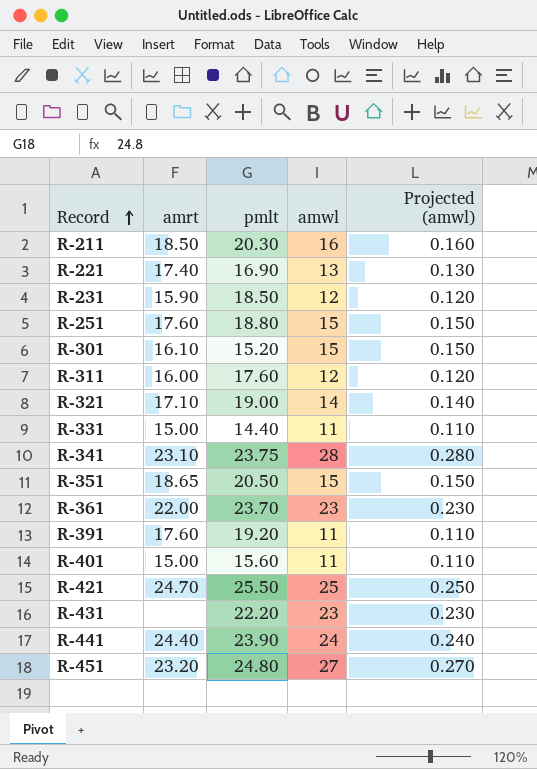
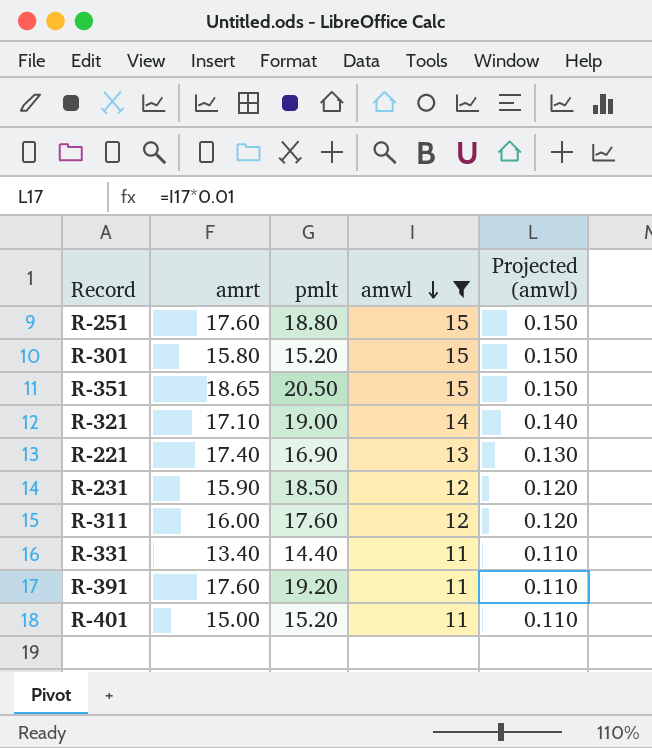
filter: none -> amwl <= 15
row order: Record ascending -> amwl descending
R-301 | amrt: 16.10 -> 15.80
R-331 | amrt: 15.00 -> 13.40
R-401 | pmlt: 15.60 -> 15.20

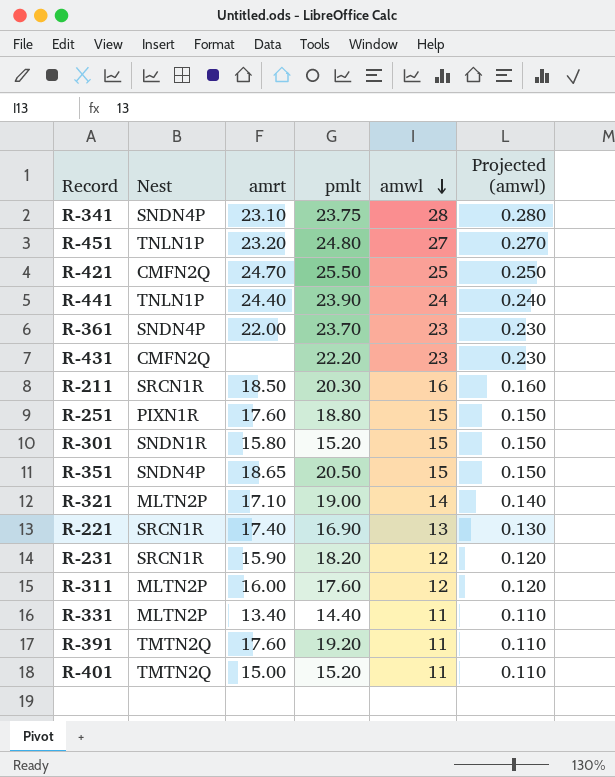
filter: amwl <= 15 -> none
column Nest | position: none -> 2
R-231 | pmlt: 18.50 -> 18.20

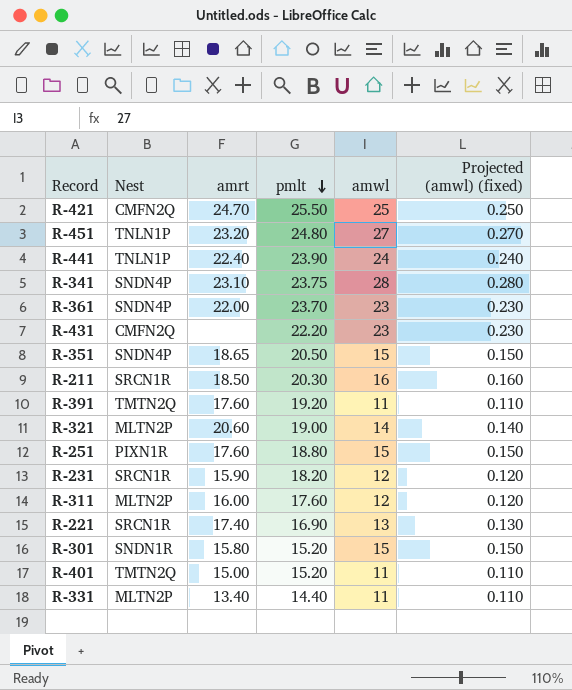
row order: amwl descending -> pmlt descending
column name: Projected (amwl) -> Projected (amwl) (fixed)
R-441 | amrt: 24.40 -> 22.40
R-321 | amrt: 17.10 -> 20.60

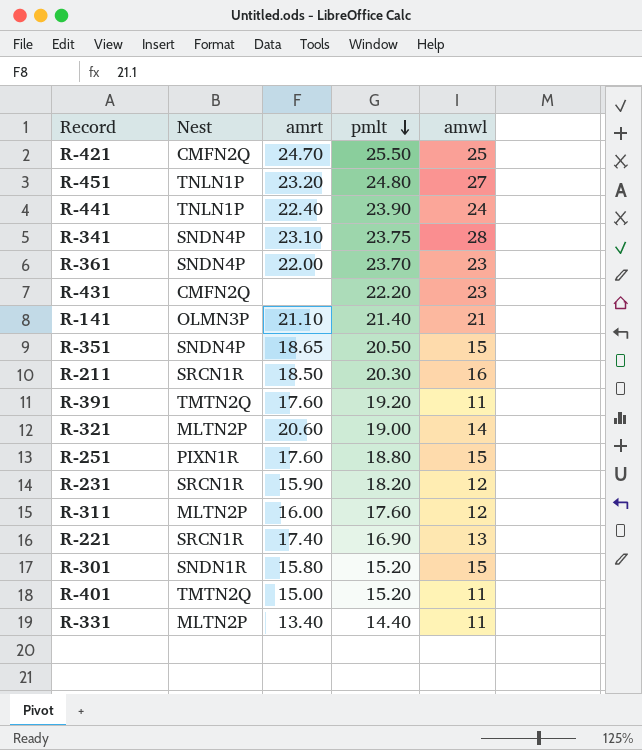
column Projected (amwl) (fixed) | formula: [amwl] * 0.01 -> none
row R-141: none -> OLMN3P | 21.10 | 21.40 | 21

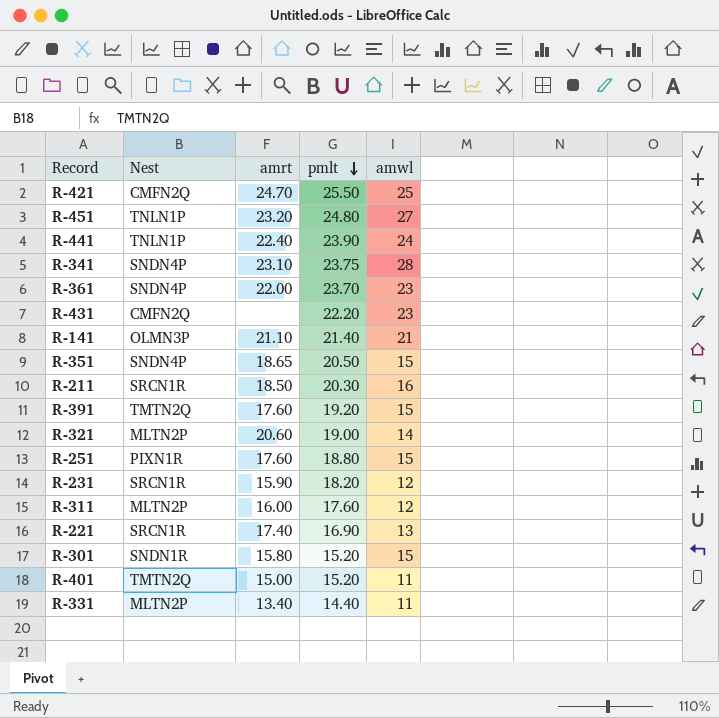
R-391 | amwl: 11 -> 15

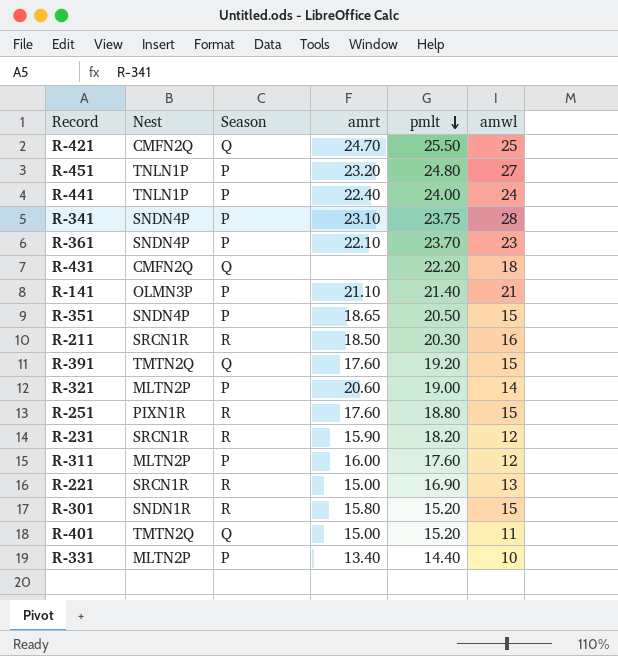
column Season | position: none -> 3
R-441 | pmlt: 23.90 -> 24.00
R-361 | amrt: 22.00 -> 22.10
R-431 | amwl: 23 -> 18
R-221 | amrt: 17.40 -> 15.00
R-331 | amwl: 11 -> 10

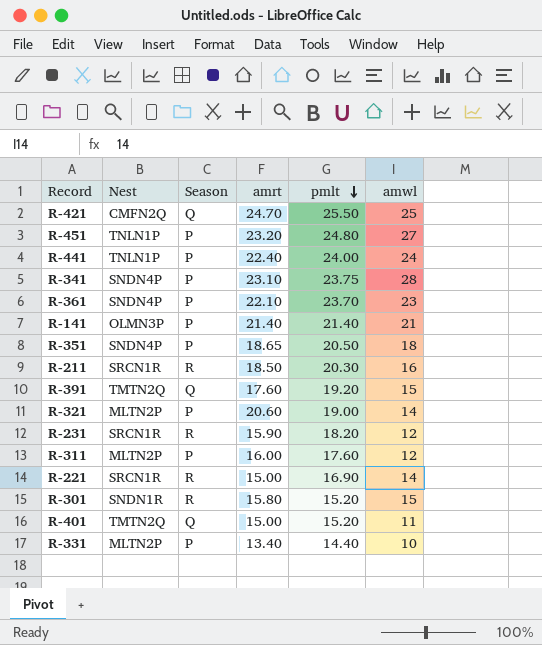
row R-431: CMFN2Q | Q | none | 22.20 | 18 -> none
row R-251: PIXN1R | R | 17.60 | 18.80 | 15 -> none
R-141 | amrt: 21.10 -> 21.40
R-351 | amwl: 15 -> 18
R-221 | amwl: 13 -> 14

